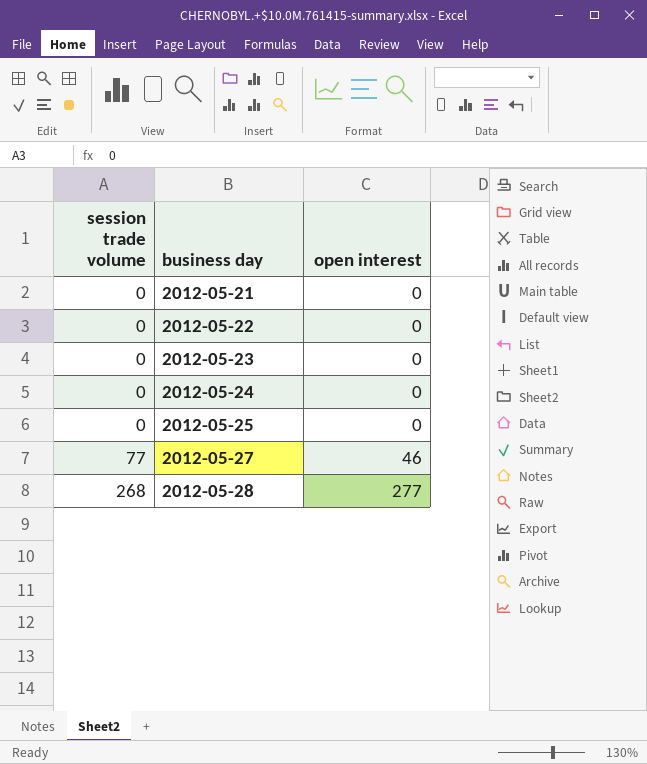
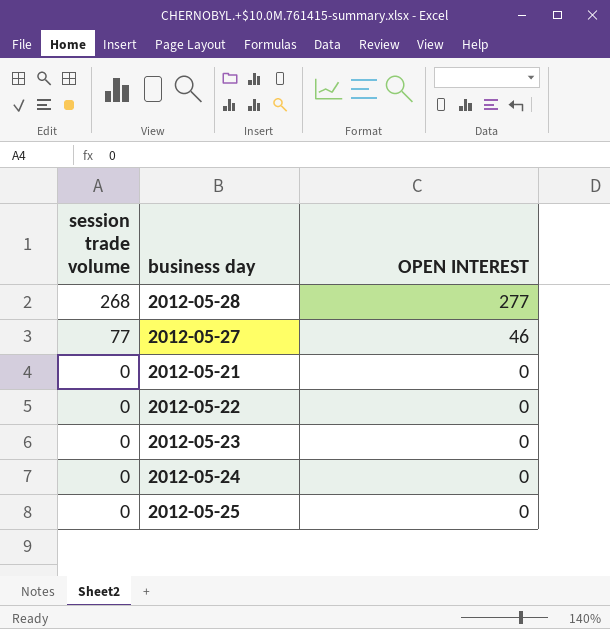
row order: session trade volume ascending -> session trade volume descending
column name: open interest -> OPEN INTEREST

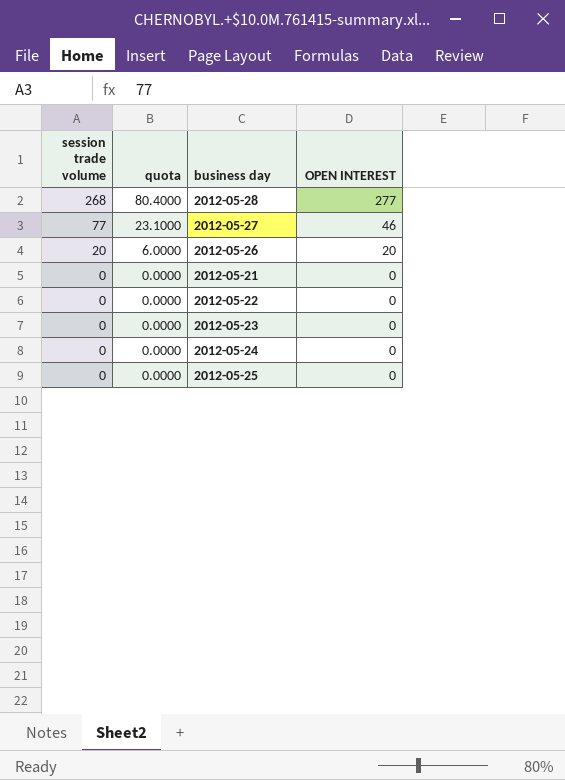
column quota | formula: none -> [session trade volume] * 0.3
row 2012-05-26: none -> 20 | 6.0000 | 20

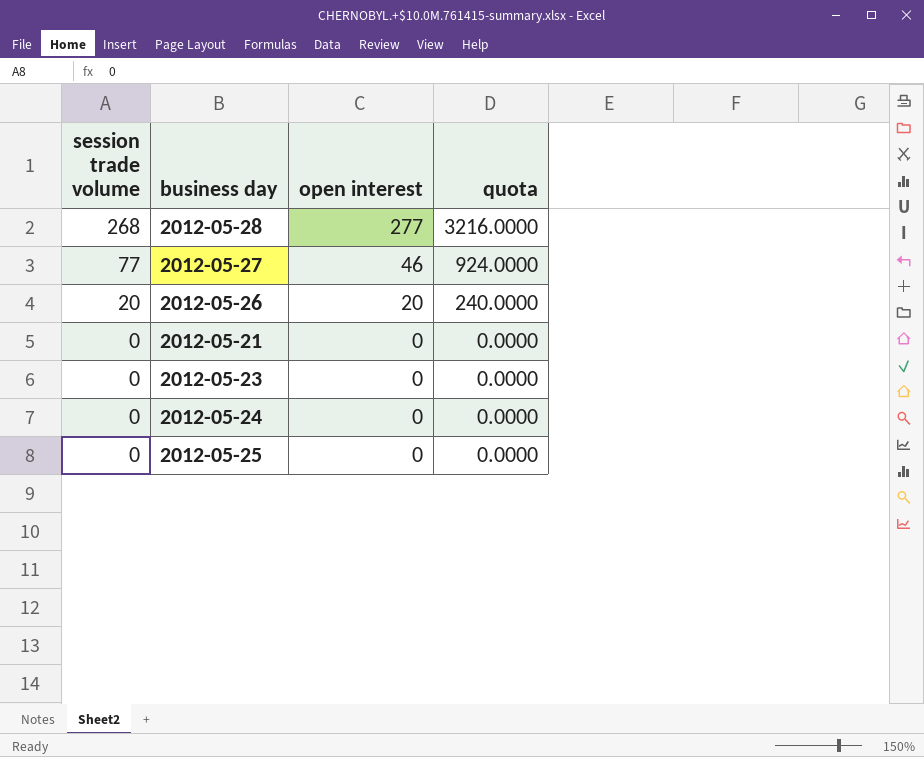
column name: OPEN INTEREST -> open interest
column quota | formula: [session trade volume] * 0.3 -> [session trade volume] * 12
column quota | position: 2 -> 4
row 2012-05-22: 0 | 0.0000 | 0 -> none

